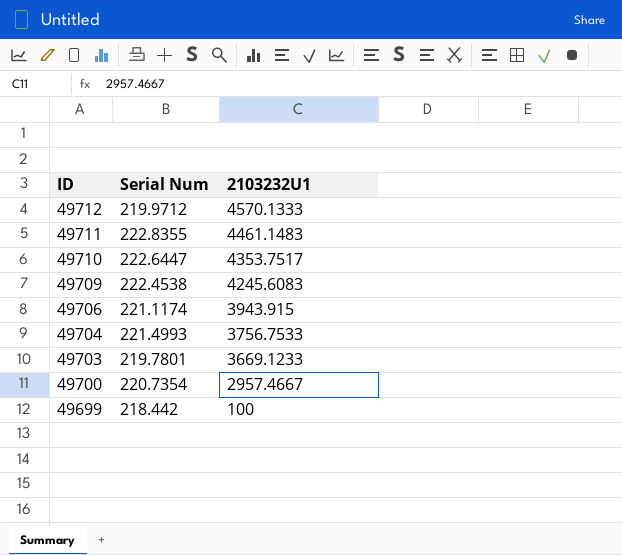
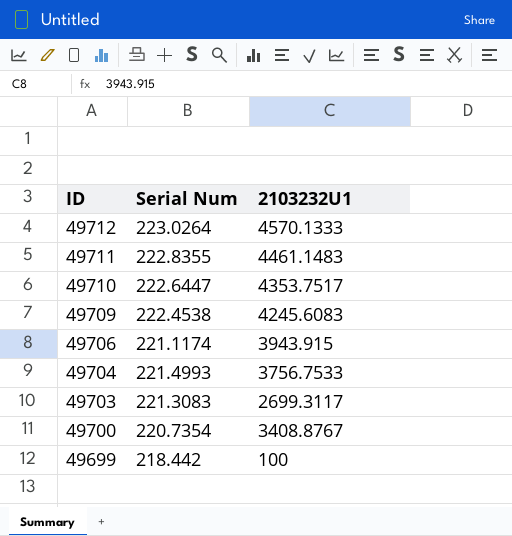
49712 | Serial Num: 219.9712 -> 223.0264
49703 | Serial Num: 219.7801 -> 221.3083
49703 | 2103232U1: 3669.1233 -> 2699.3117
49700 | 2103232U1: 2957.4667 -> 3408.8767

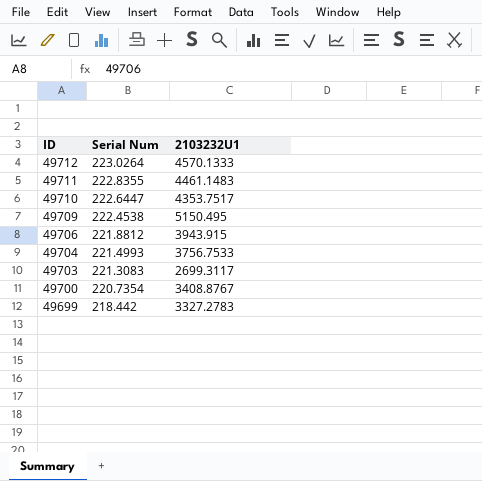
49709 | 2103232U1: 4245.6083 -> 5150.495
49706 | Serial Num: 221.1174 -> 221.8812
49699 | 2103232U1: 100 -> 3327.2783

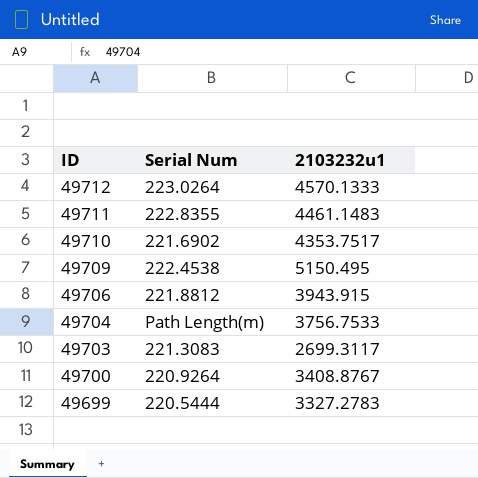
column name: 2103232U1 -> 2103232u1
49710 | Serial Num: 222.6447 -> 221.6902
49704 | Serial Num: 221.4993 -> Path Length(m)
49700 | Serial Num: 220.7354 -> 220.9264
49699 | Serial Num: 218.442 -> 220.5444

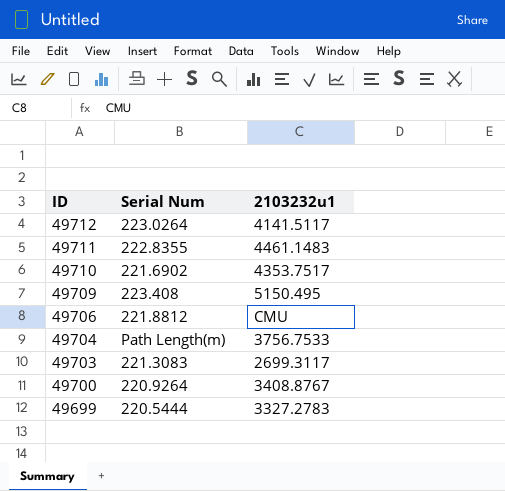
49712 | 2103232u1: 4570.1333 -> 4141.5117
49709 | Serial Num: 222.4538 -> 223.408
49706 | 2103232u1: 3943.915 -> CMU

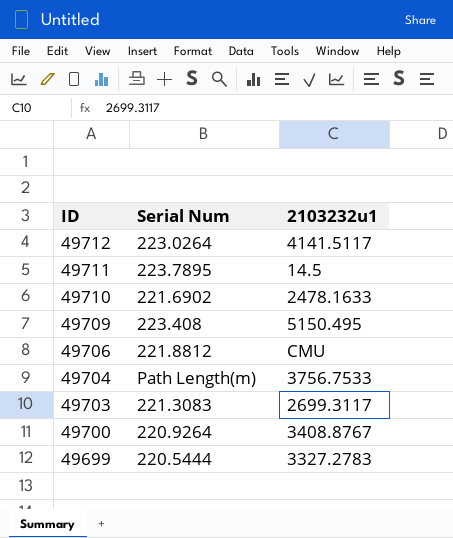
49711 | Serial Num: 222.8355 -> 223.7895
49711 | 2103232u1: 4461.1483 -> 14.5
49710 | 2103232u1: 4353.7517 -> 2478.1633

